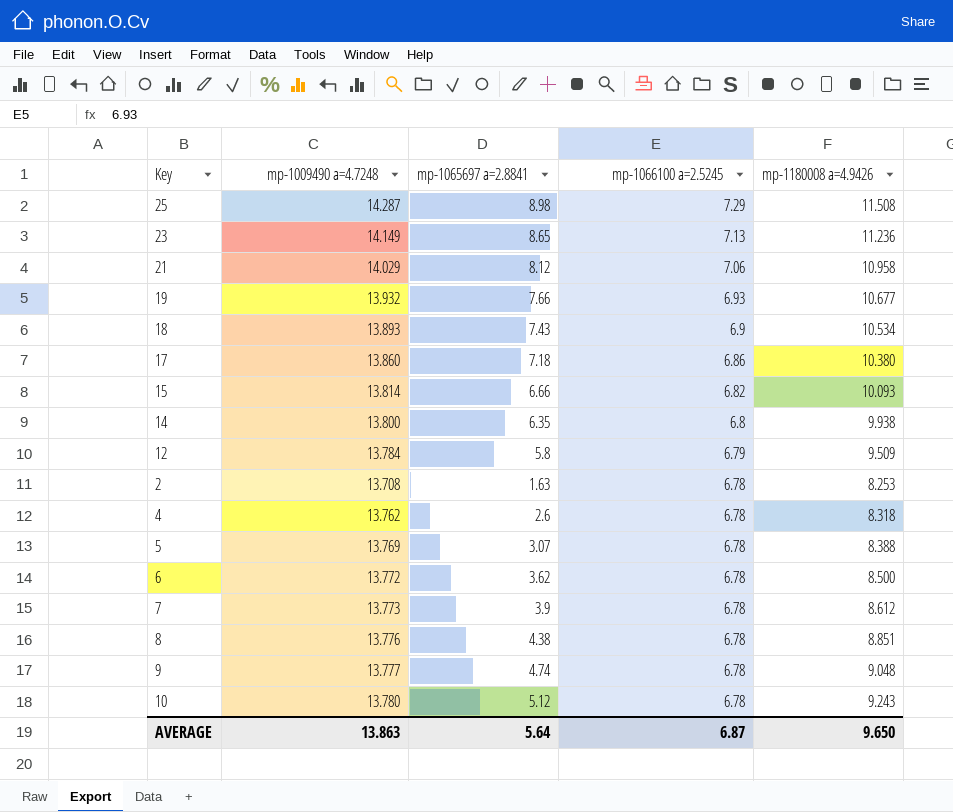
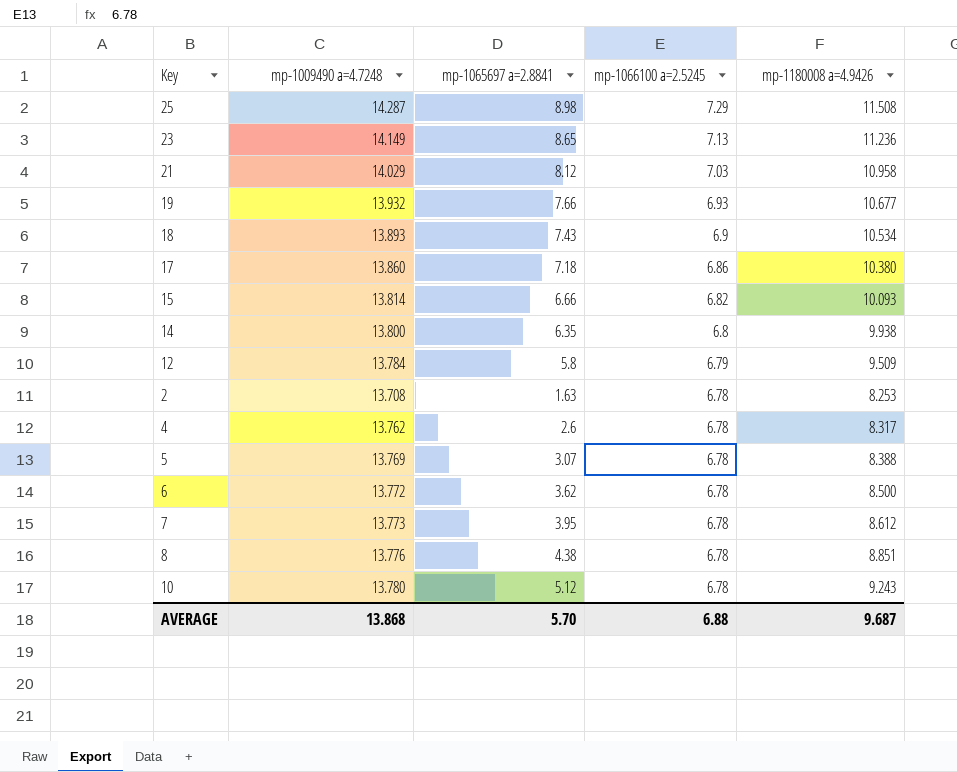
row 9: 13.777 | 4.74 | 6.78 | 9.048 -> none
21 | mp-1066100 a=2.5245: 7.06 -> 7.03
4 | mp-1180008 a=4.9426: 8.318 -> 8.317
7 | mp-1065697 a=2.8841: 3.9 -> 3.95
AVERAGE | mp-1009490 a=4.7248: 13.863 -> 13.868
AVERAGE | mp-1065697 a=2.8841: 5.64 -> 5.70
AVERAGE | mp-1066100 a=2.5245: 6.87 -> 6.88
AVERAGE | mp-1180008 a=4.9426: 9.650 -> 9.687

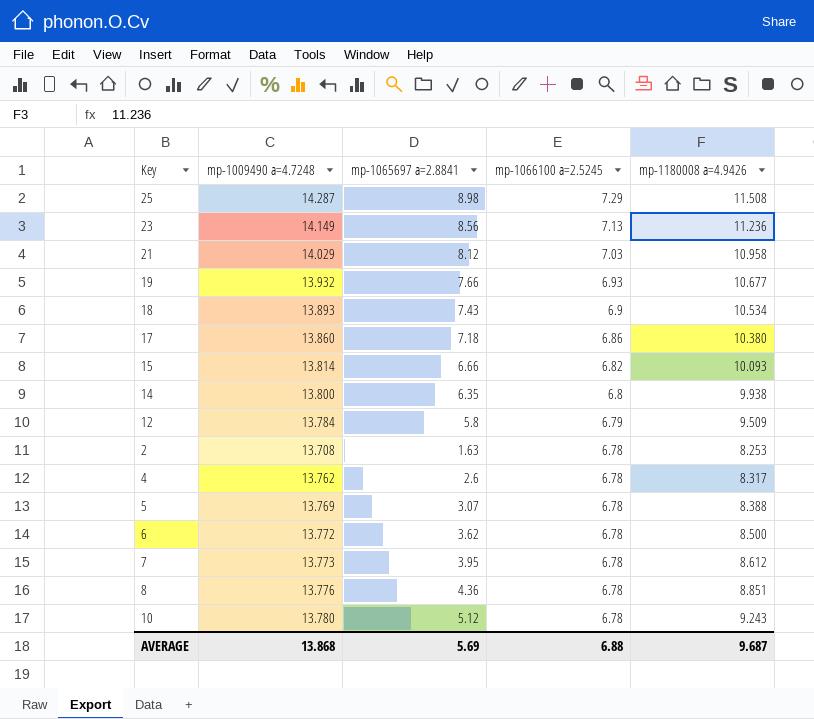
23 | mp-1065697 a=2.8841: 8.65 -> 8.56
8 | mp-1065697 a=2.8841: 4.38 -> 4.36
AVERAGE | mp-1065697 a=2.8841: 5.70 -> 5.69

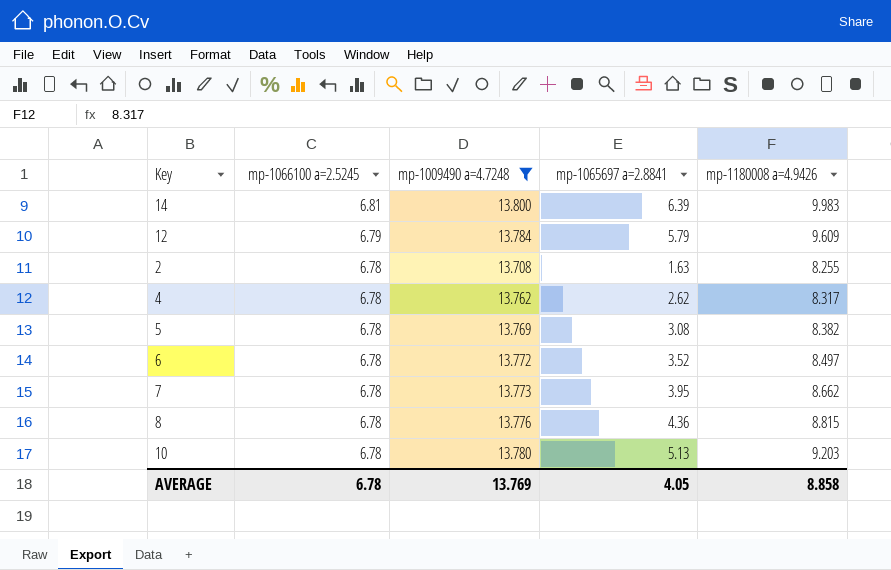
filter: none -> mp-1009490 a=4.7248 <= 13.800
column mp-1066100 a=2.5245 | position: 4 -> 2
14 | mp-1066100 a=2.5245: 6.8 -> 6.81
14 | mp-1065697 a=2.8841: 6.35 -> 6.39
14 | mp-1180008 a=4.9426: 9.938 -> 9.983
12 | mp-1065697 a=2.8841: 5.8 -> 5.79
12 | mp-1180008 a=4.9426: 9.509 -> 9.609
2 | mp-1180008 a=4.9426: 8.253 -> 8.255
4 | mp-1065697 a=2.8841: 2.6 -> 2.62
5 | mp-1065697 a=2.8841: 3.07 -> 3.08
5 | mp-1180008 a=4.9426: 8.388 -> 8.382
6 | mp-1065697 a=2.8841: 3.62 -> 3.52
6 | mp-1180008 a=4.9426: 8.500 -> 8.497
7 | mp-1180008 a=4.9426: 8.612 -> 8.662
8 | mp-1180008 a=4.9426: 8.851 -> 8.815
10 | mp-1065697 a=2.8841: 5.12 -> 5.13
10 | mp-1180008 a=4.9426: 9.243 -> 9.203
AVERAGE | mp-1066100 a=2.5245: 6.88 -> 6.78
AVERAGE | mp-1009490 a=4.7248: 13.868 -> 13.769
AVERAGE | mp-1065697 a=2.8841: 5.69 -> 4.05
AVERAGE | mp-1180008 a=4.9426: 9.687 -> 8.858

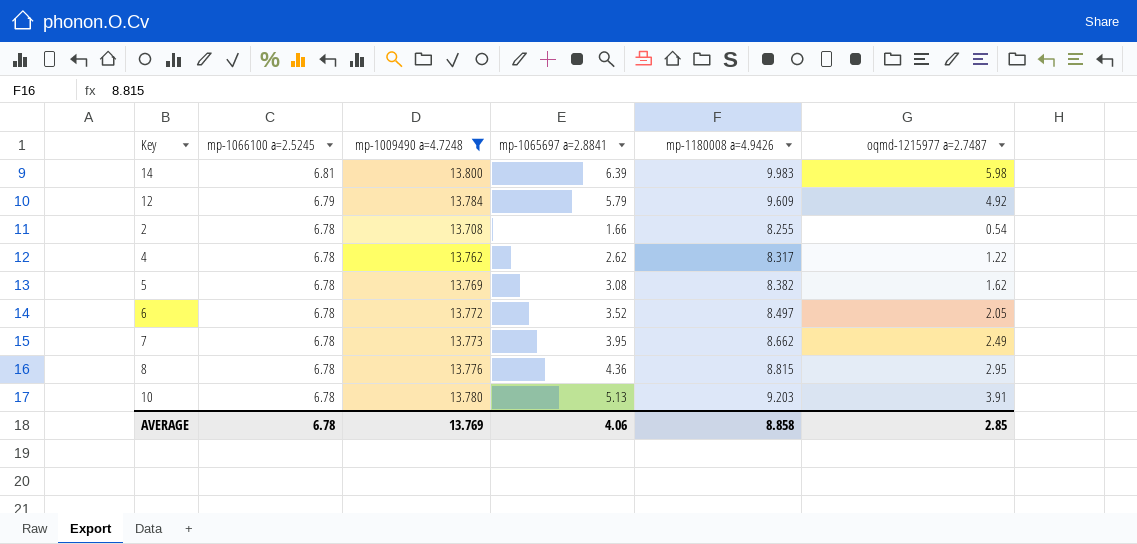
column oqmd-1215977 a=2.7487 | position: none -> 6
2 | mp-1065697 a=2.8841: 1.63 -> 1.66
AVERAGE | mp-1065697 a=2.8841: 4.05 -> 4.06

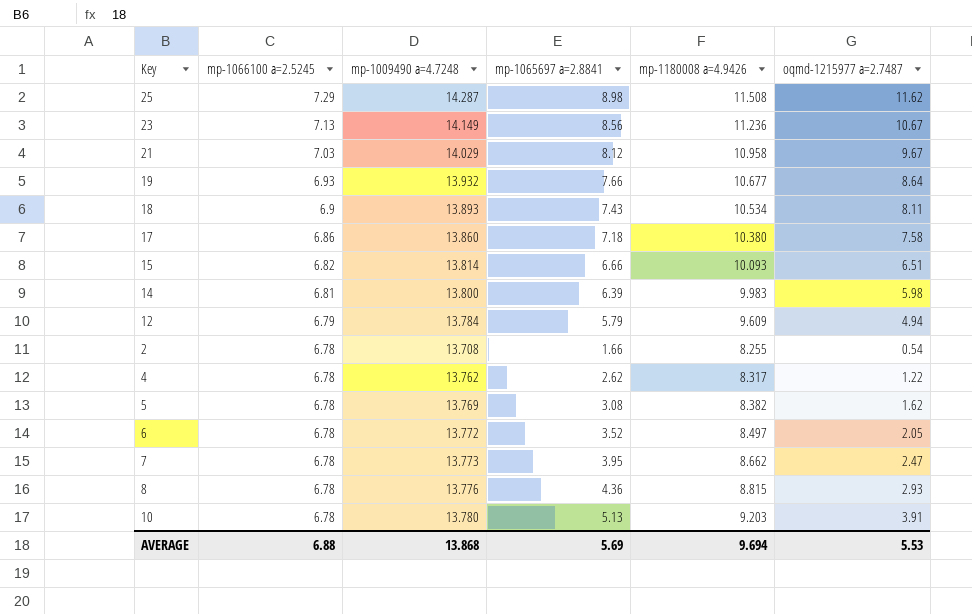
filter: mp-1009490 a=4.7248 <= 13.800 -> none
12 | oqmd-1215977 a=2.7487: 4.92 -> 4.94
7 | oqmd-1215977 a=2.7487: 2.49 -> 2.47
8 | oqmd-1215977 a=2.7487: 2.95 -> 2.93
AVERAGE | mp-1066100 a=2.5245: 6.78 -> 6.88
AVERAGE | mp-1009490 a=4.7248: 13.769 -> 13.868
AVERAGE | mp-1065697 a=2.8841: 4.06 -> 5.69
AVERAGE | mp-1180008 a=4.9426: 8.858 -> 9.694
AVERAGE | oqmd-1215977 a=2.7487: 2.85 -> 5.53

